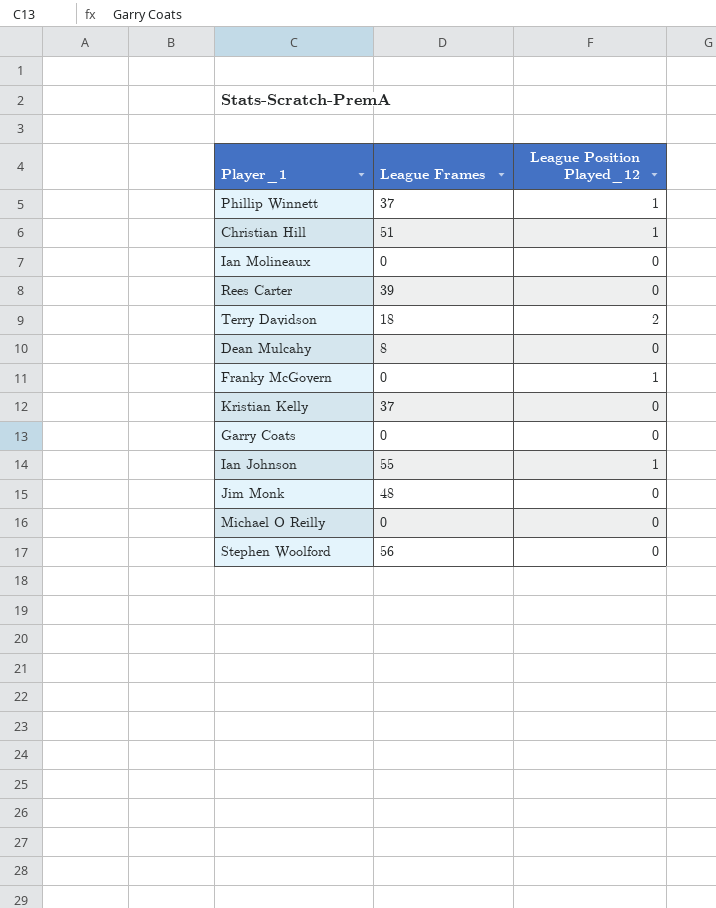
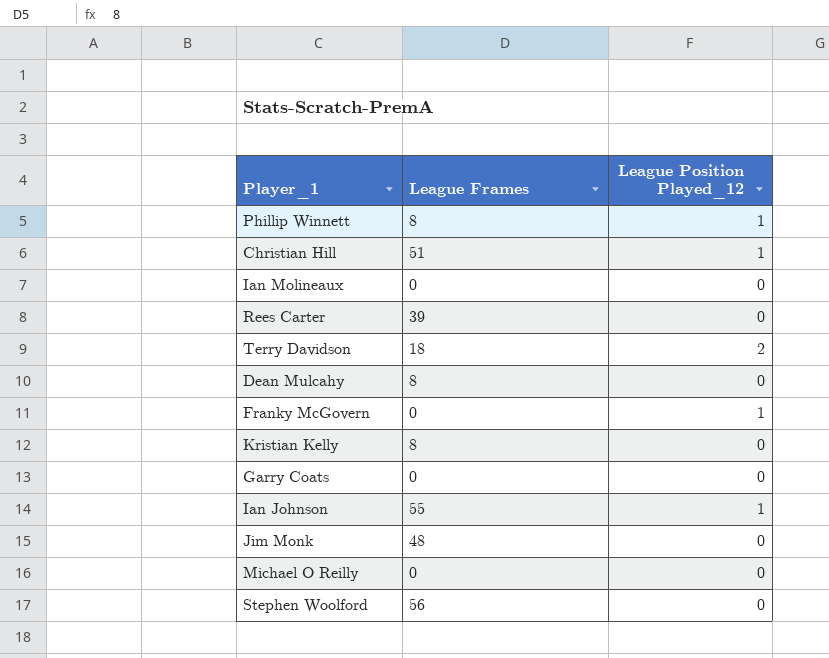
Phillip Winnett | League Frames: 37 -> 8
Kristian Kelly | League Frames: 37 -> 8

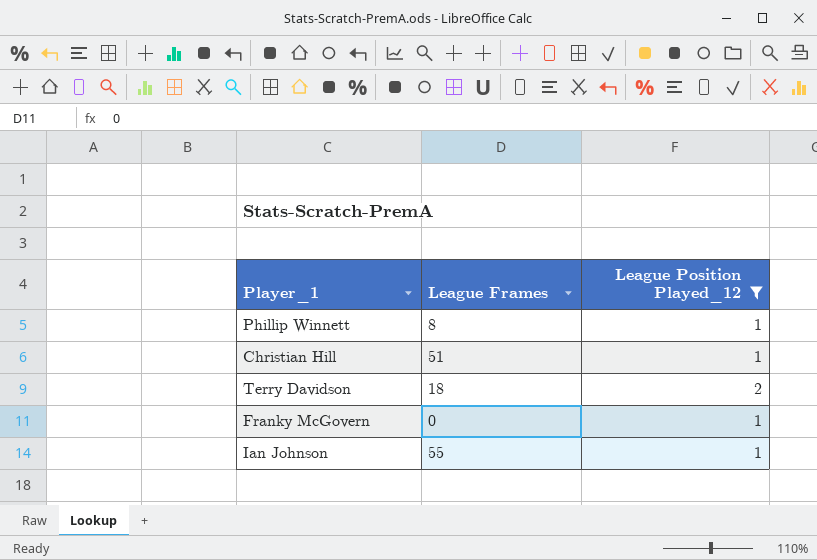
filter: none -> League Position Played_12 != 0

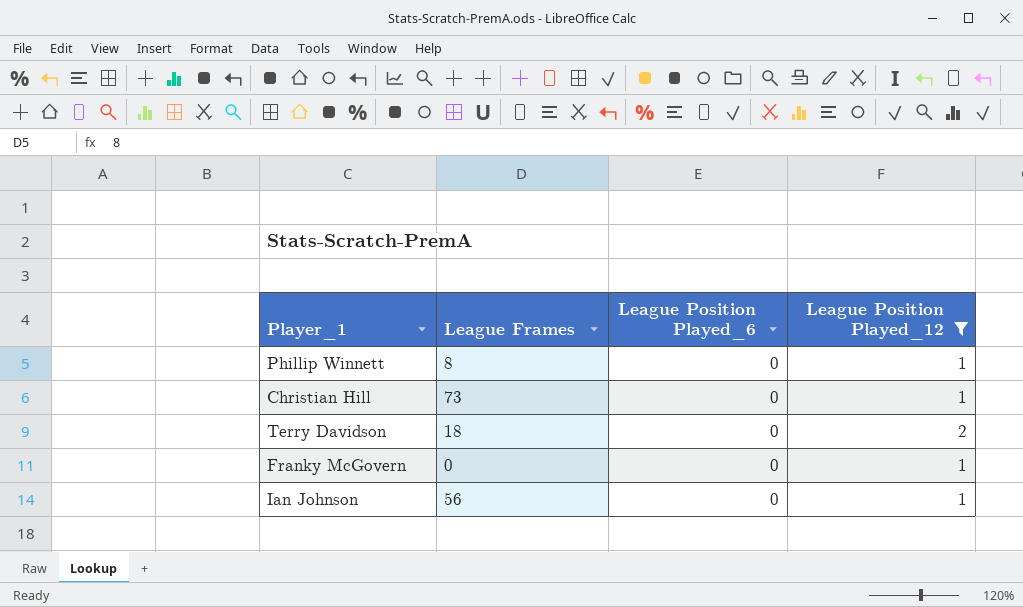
column League Position Played_6 | position: none -> 3
Christian Hill | League Frames: 51 -> 73
Ian Johnson | League Frames: 55 -> 56

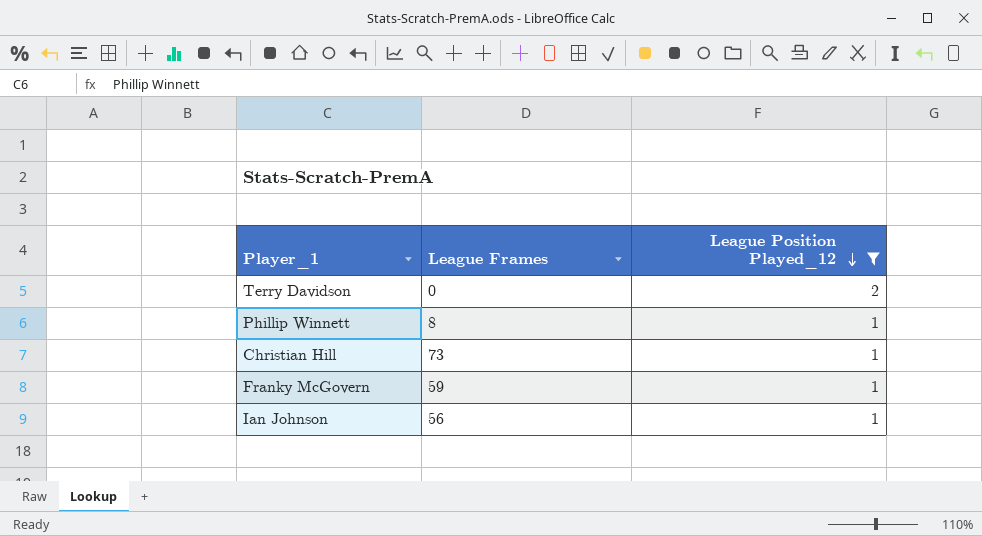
row order: none -> League Position Played_12 descending
column League Position Played_6 | position: 3 -> none
Terry Davidson | League Frames: 18 -> 0
Franky McGovern | League Frames: 0 -> 59

